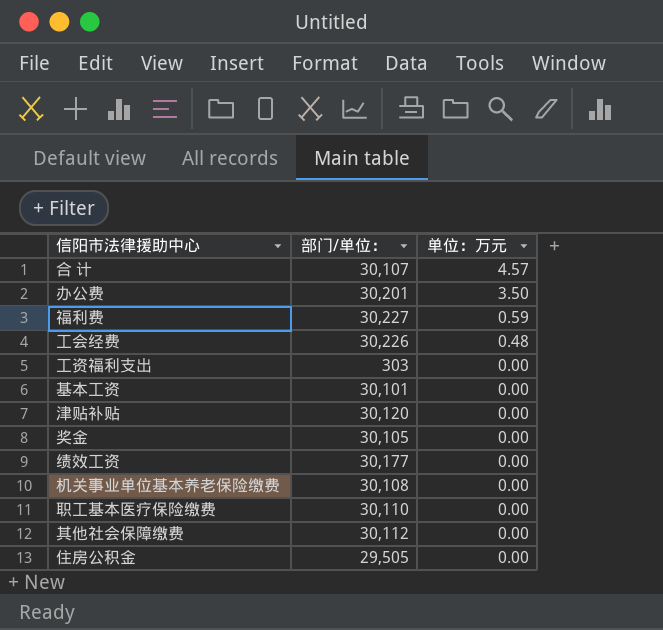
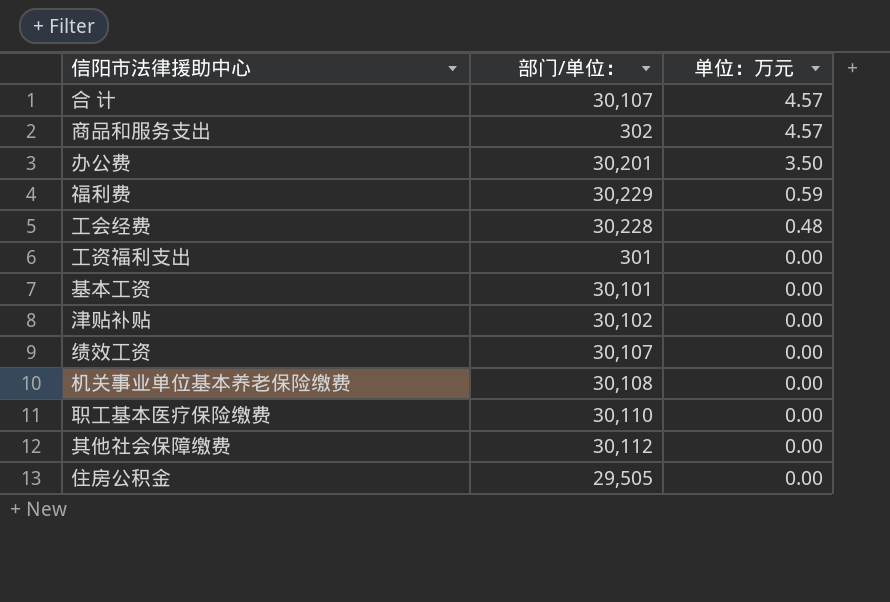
row 奖金: 30,105 | 0.00 -> none
row 商品和服务支出: none -> 302 | 4.57
福利费 | 部门/单位：: 30,227 -> 30,229
工会经费 | 部门/单位：: 30,226 -> 30,228
工资福利支出 | 部门/单位：: 303 -> 301
津贴补贴 | 部门/单位：: 30,120 -> 30,102
绩效工资 | 部门/单位：: 30,177 -> 30,107

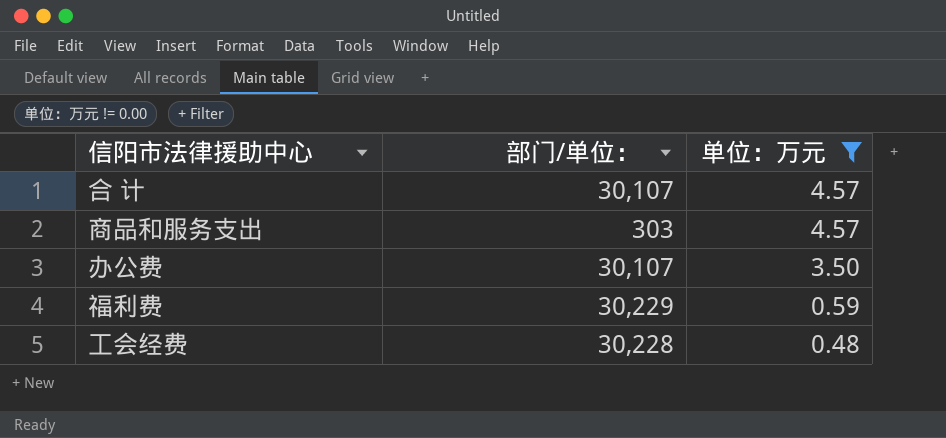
filter: none -> 单位：万元 != 0.00
商品和服务支出 | 部门/单位：: 302 -> 303
办公费 | 部门/单位：: 30,201 -> 30,107

